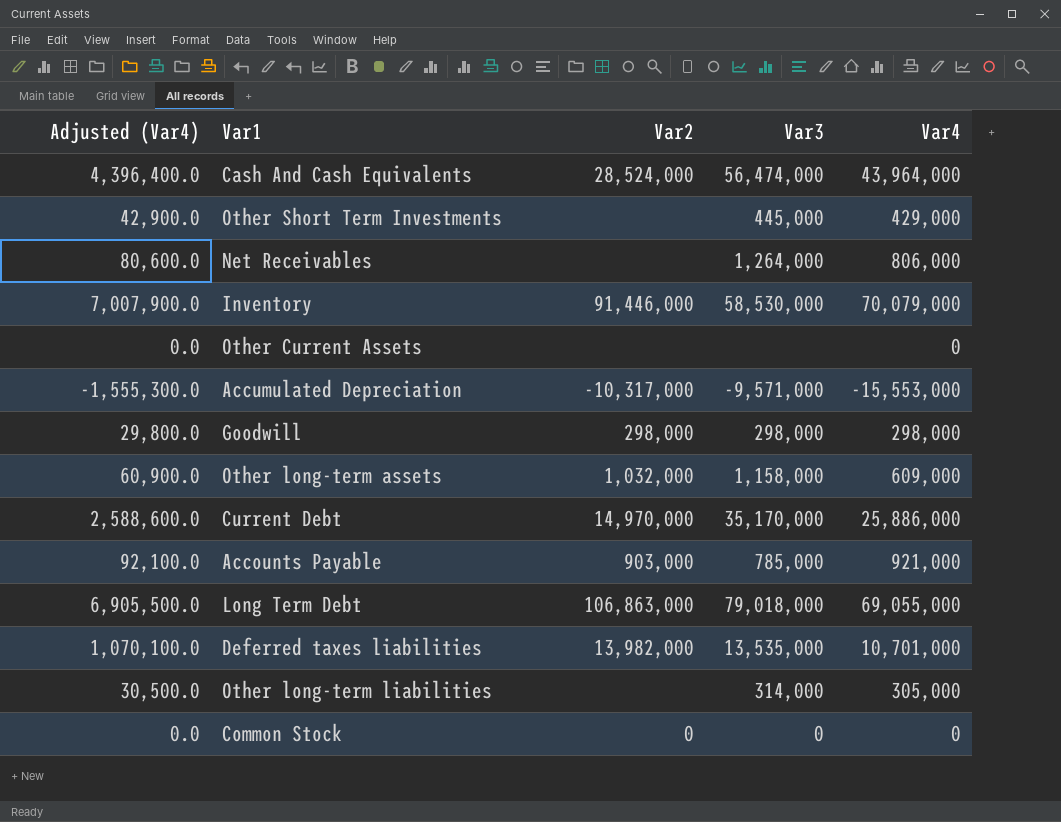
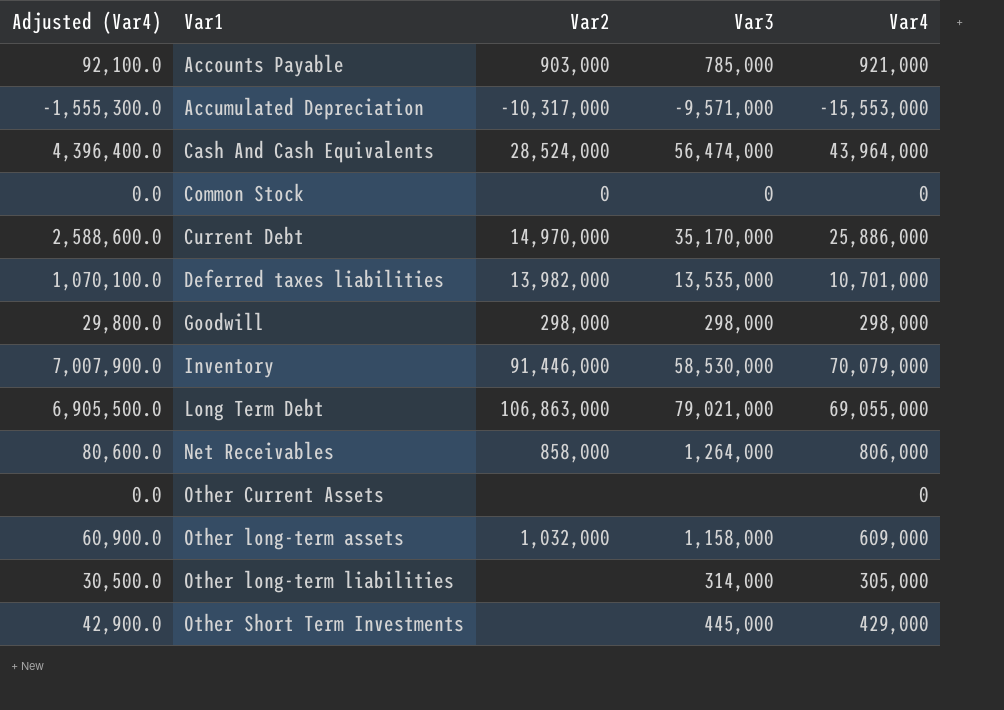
row order: none -> Var1 ascending
Long Term Debt | Var3: 79,018,000 -> 79,021,000
Net Receivables | Var2: none -> 858,000

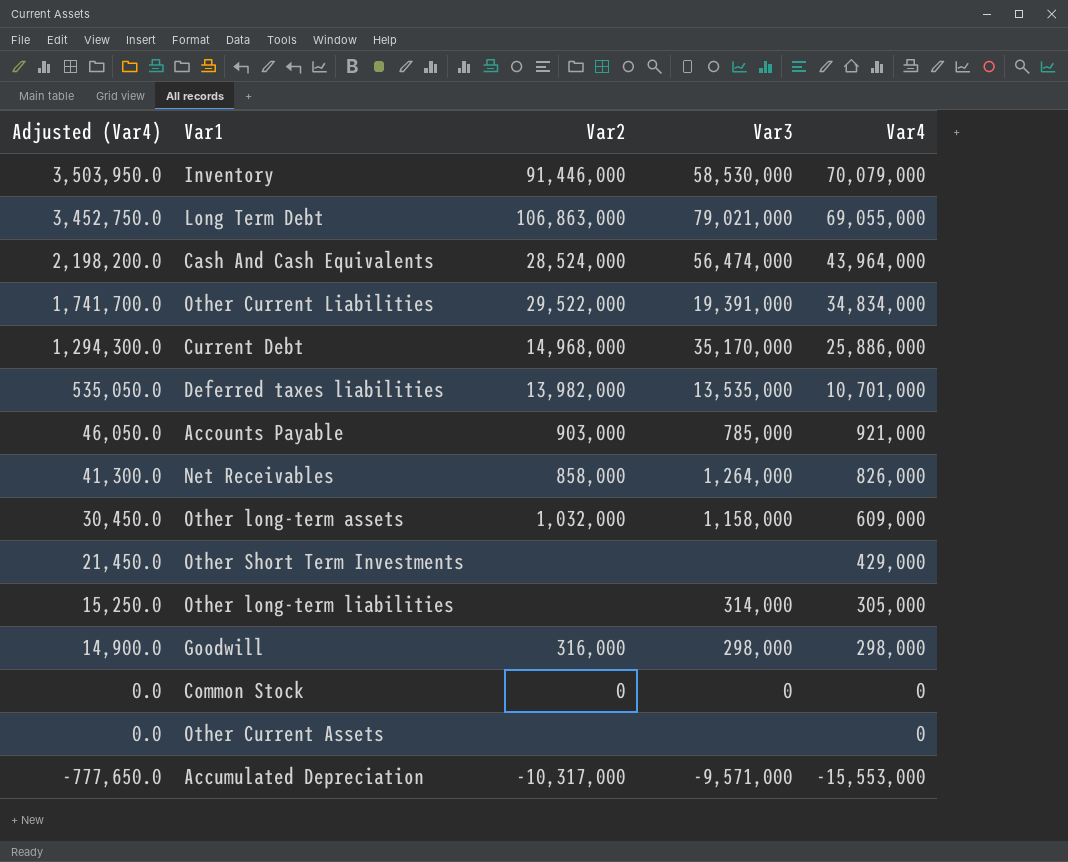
row order: Var1 ascending -> Adjusted (Var4) descending
column Adjusted (Var4) | formula: [Var4] * 0.1 -> [Var4] * 0.05
row Other Current Liabilities: none -> 1,741,700.0 | 29,522,000 | 19,391,000 | 34,834,000
Current Debt | Var2: 14,970,000 -> 14,968,000
Net Receivables | Var4: 806,000 -> 826,000
Other Short Term Investments | Var3: 445,000 -> none
Goodwill | Var2: 298,000 -> 316,000

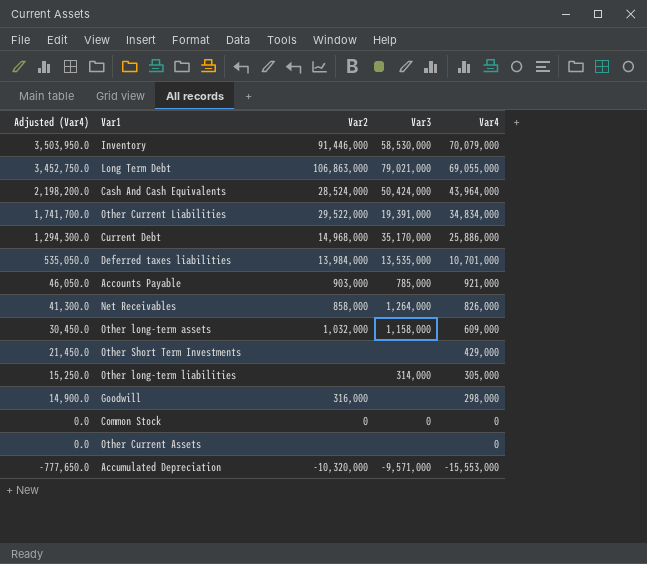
Cash And Cash Equivalents | Var3: 56,474,000 -> 50,424,000
Deferred taxes liabilities | Var2: 13,982,000 -> 13,984,000
Goodwill | Var3: 298,000 -> none
Accumulated Depreciation | Var2: -10,317,000 -> -10,320,000

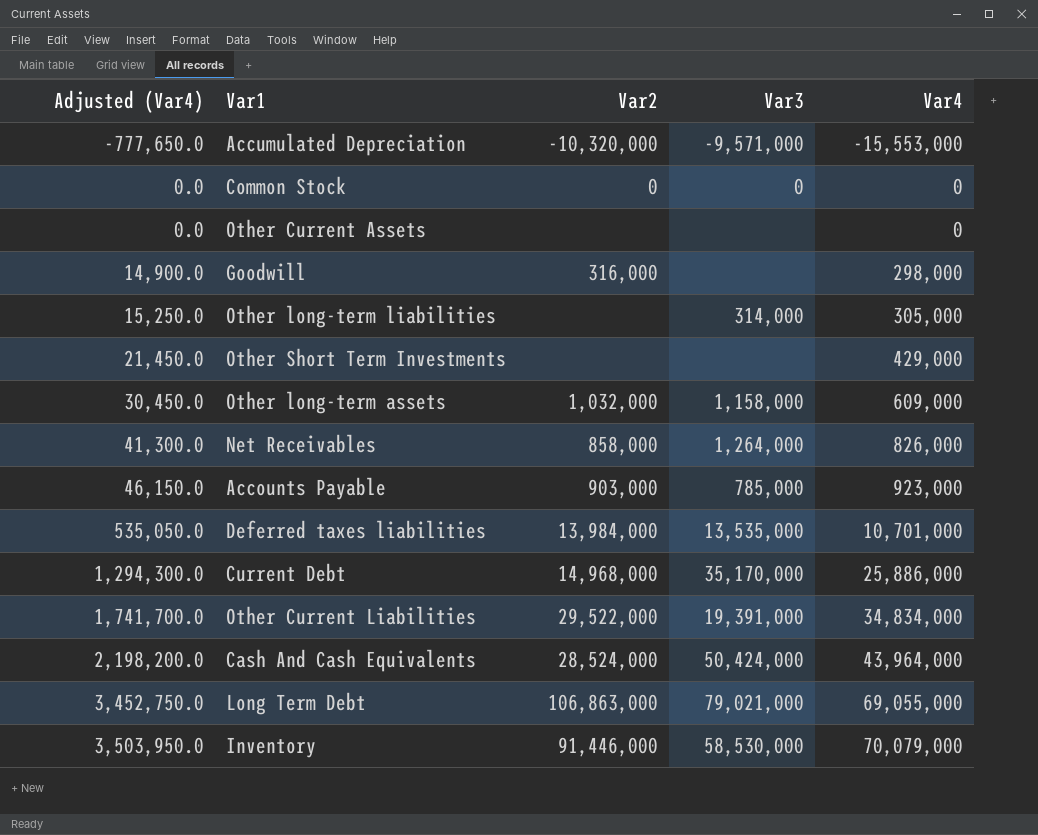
row order: Adjusted (Var4) descending -> Adjusted (Var4) ascending
Accounts Payable | Adjusted (Var4): 46,050.0 -> 46,150.0
Accounts Payable | Var4: 921,000 -> 923,000

